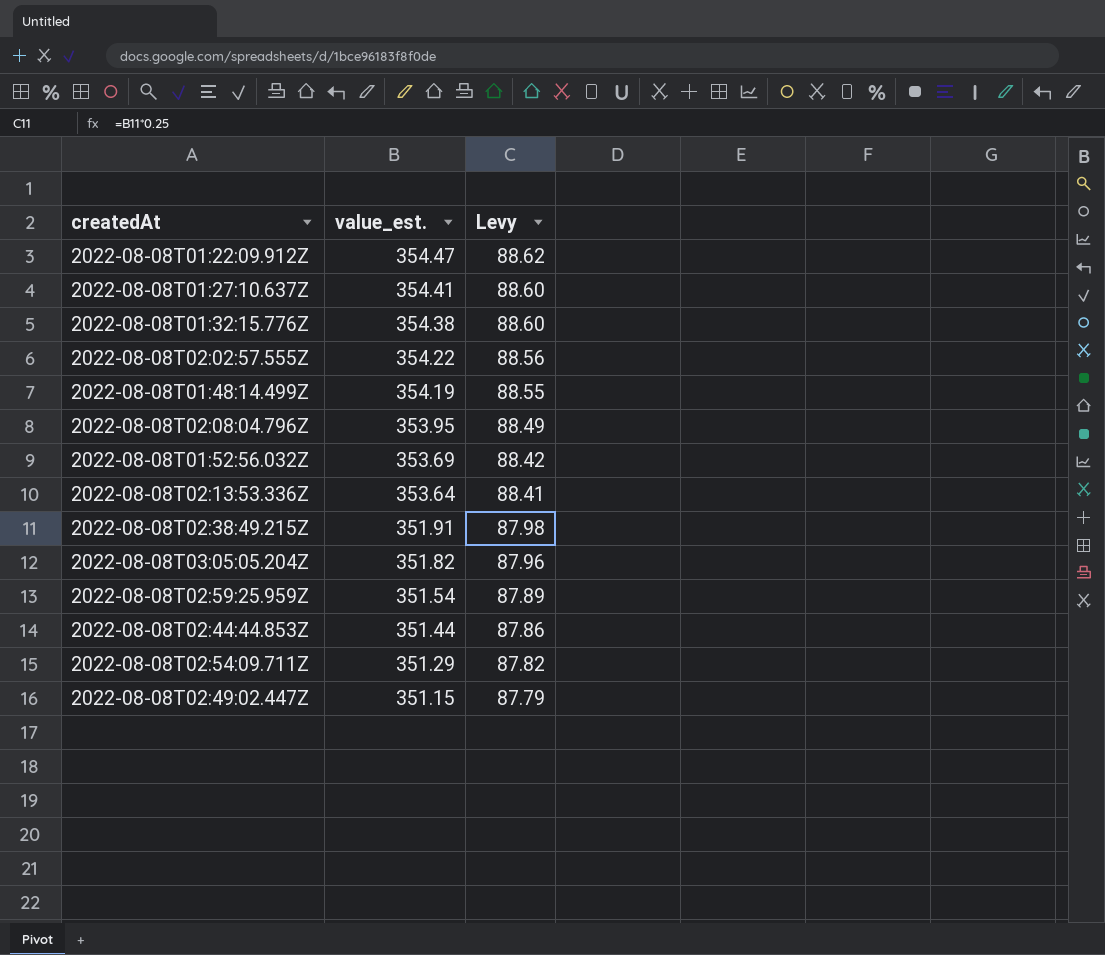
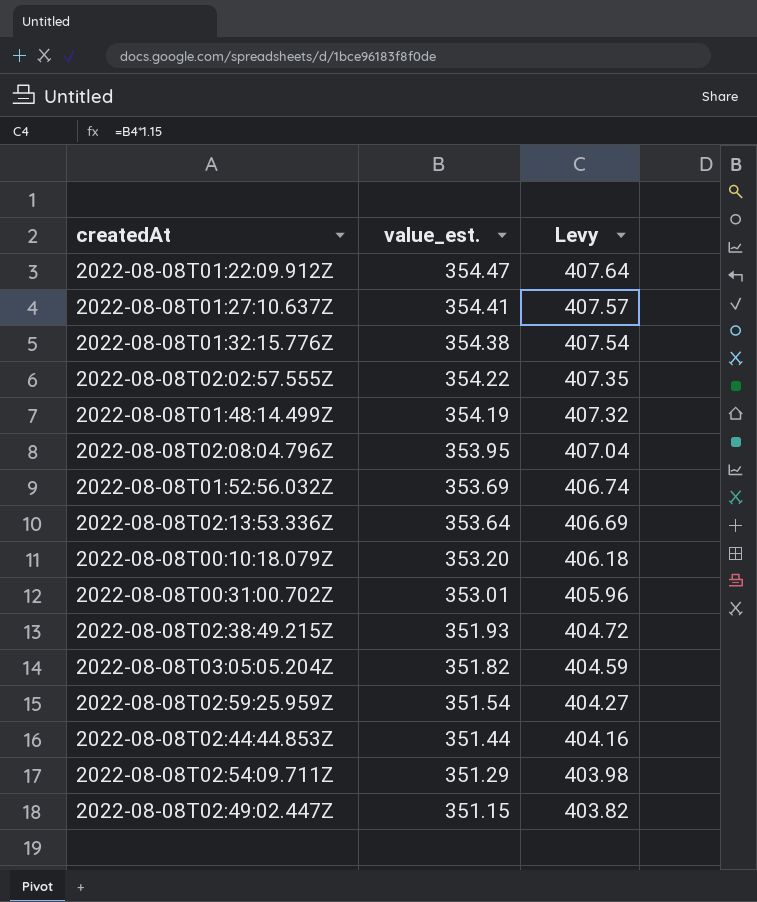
column Levy | formula: [value_est.] * 0.25 -> [value_est.] * 1.15
row 2022-08-08T00:10:18.079Z: none -> 353.20 | 406.18
row 2022-08-08T00:31:00.702Z: none -> 353.01 | 405.96
2022-08-08T02:38:49.215Z | value_est.: 351.91 -> 351.93

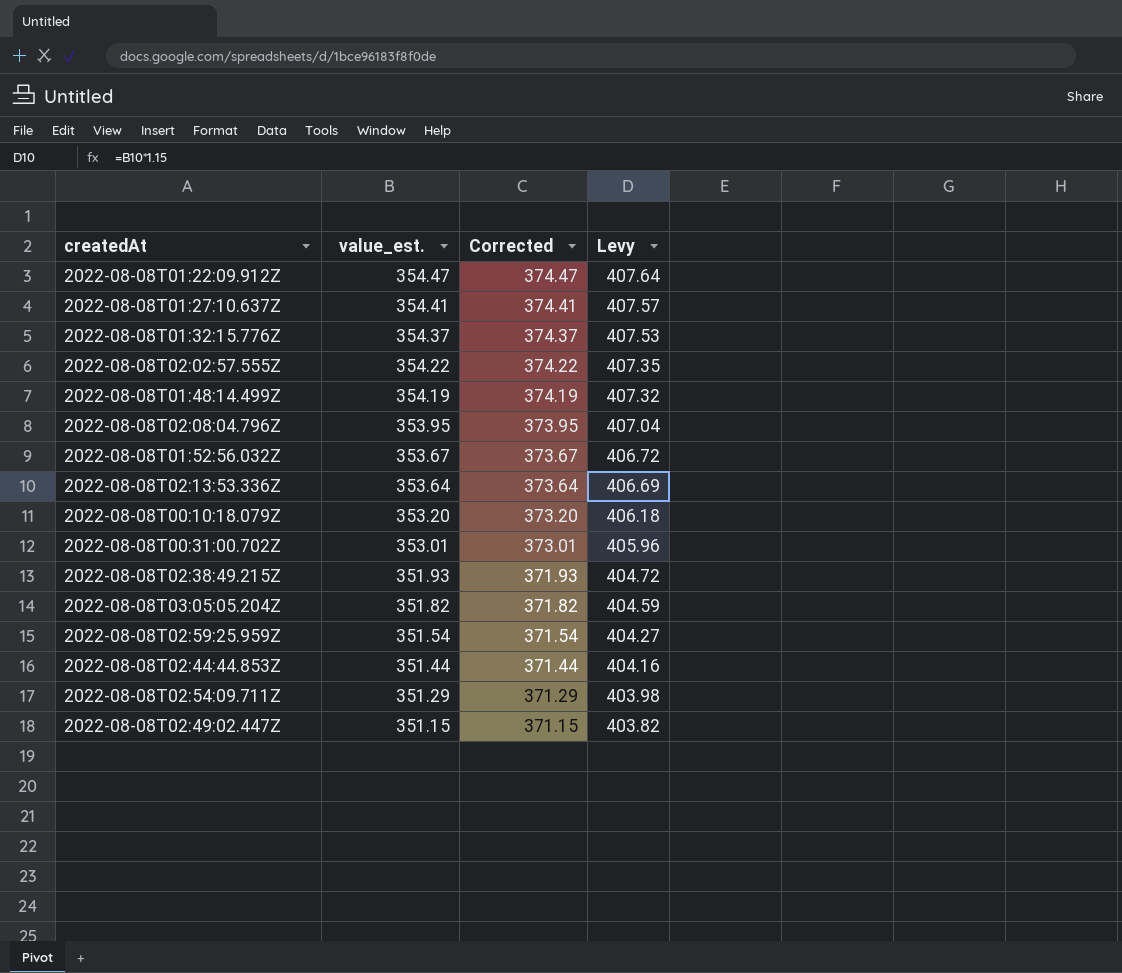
column Corrected | formula: none -> [value_est.] + 20
2022-08-08T01:32:15.776Z | value_est.: 354.38 -> 354.37
2022-08-08T01:32:15.776Z | Levy: 407.54 -> 407.53
2022-08-08T01:52:56.032Z | value_est.: 353.69 -> 353.67
2022-08-08T01:52:56.032Z | Levy: 406.74 -> 406.72

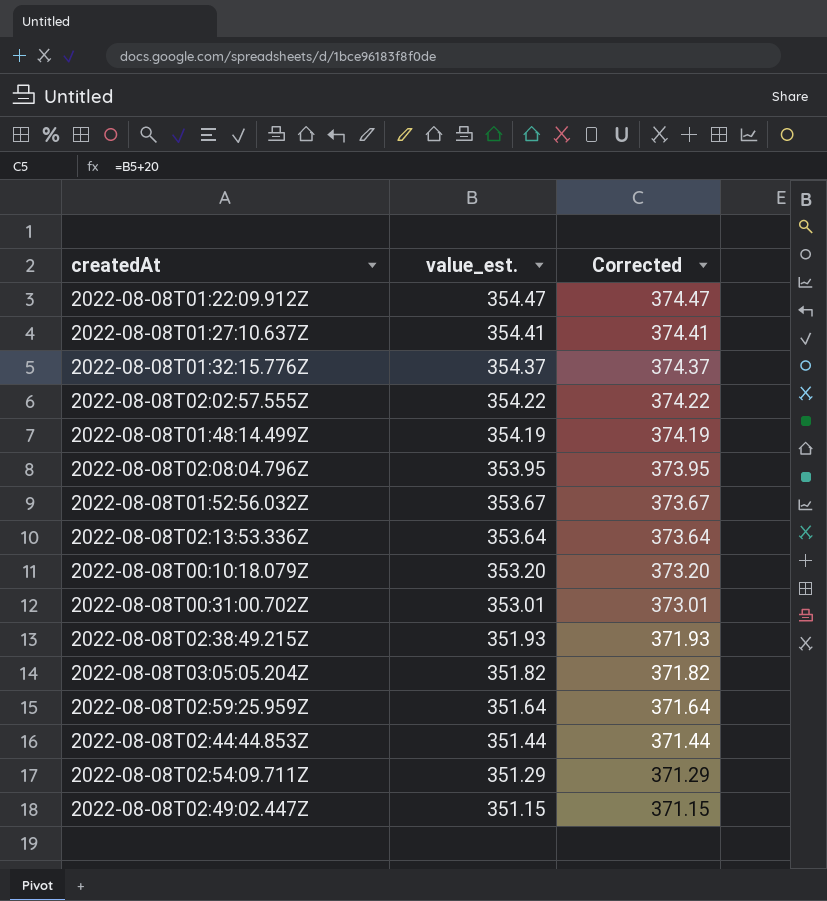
column Levy | formula: [value_est.] * 1.15 -> none
2022-08-08T02:59:25.959Z | value_est.: 351.54 -> 351.64
2022-08-08T02:59:25.959Z | Corrected: 371.54 -> 371.64

